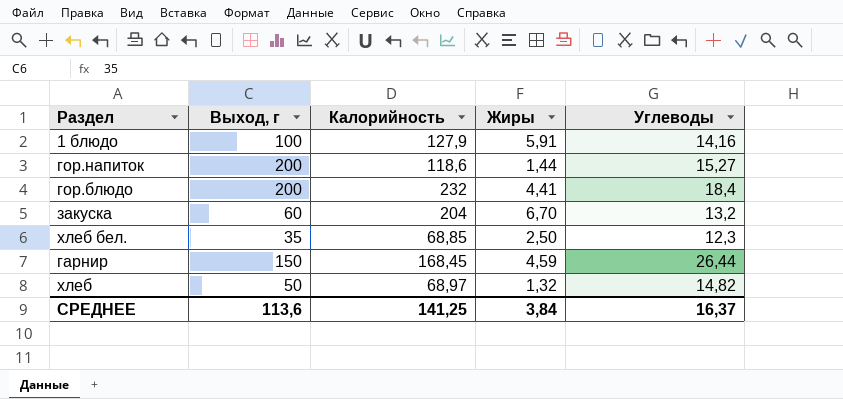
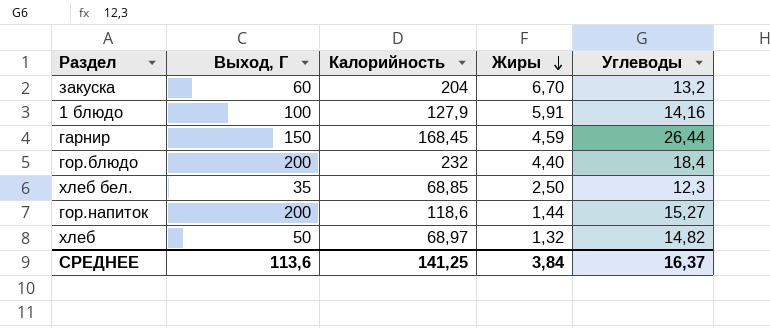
row order: none -> Жиры descending
column name: Выход, г -> Выход, Г
гор.блюдо | Жиры: 4,41 -> 4,40

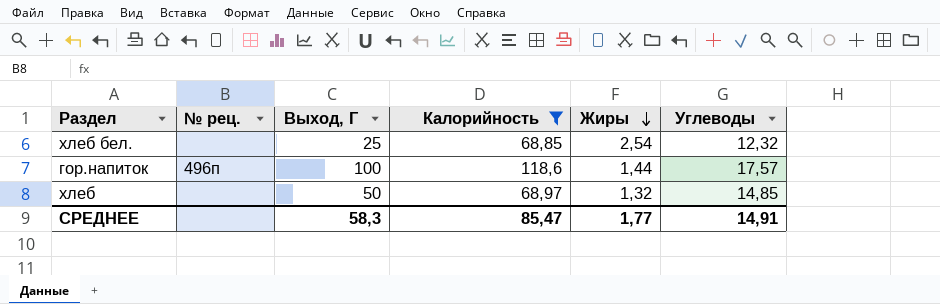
filter: none -> Калорийность <= 118,6
column № рец. | position: none -> 2
хлеб бел. | Выход, Г: 35 -> 25
хлеб бел. | Жиры: 2,50 -> 2,54
хлеб бел. | Углеводы: 12,3 -> 12,32
гор.напиток | Выход, Г: 200 -> 100
гор.напиток | Углеводы: 15,27 -> 17,57
хлеб | Углеводы: 14,82 -> 14,85
СРЕДНЕЕ | Выход, Г: 113,6 -> 58,3
СРЕДНЕЕ | Калорийность: 141,25 -> 85,47
СРЕДНЕЕ | Жиры: 3,84 -> 1,77
СРЕДНЕЕ | Углеводы: 16,37 -> 14,91

